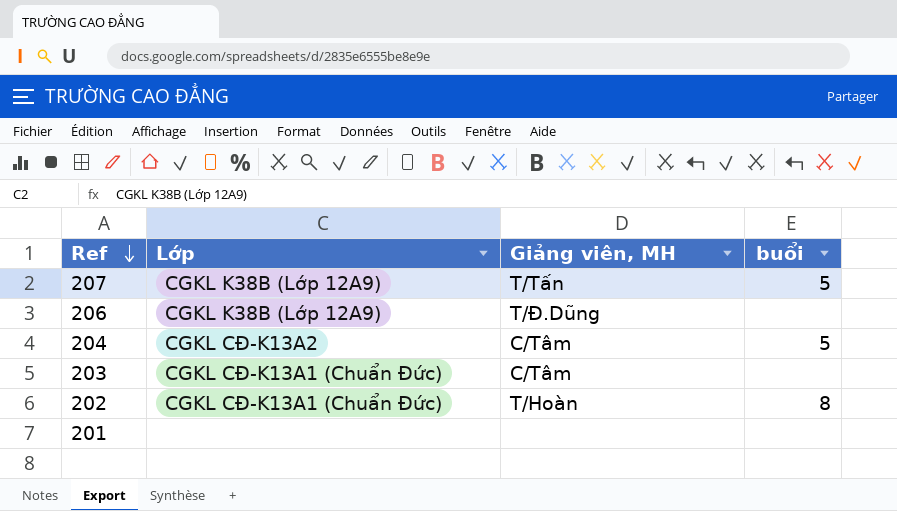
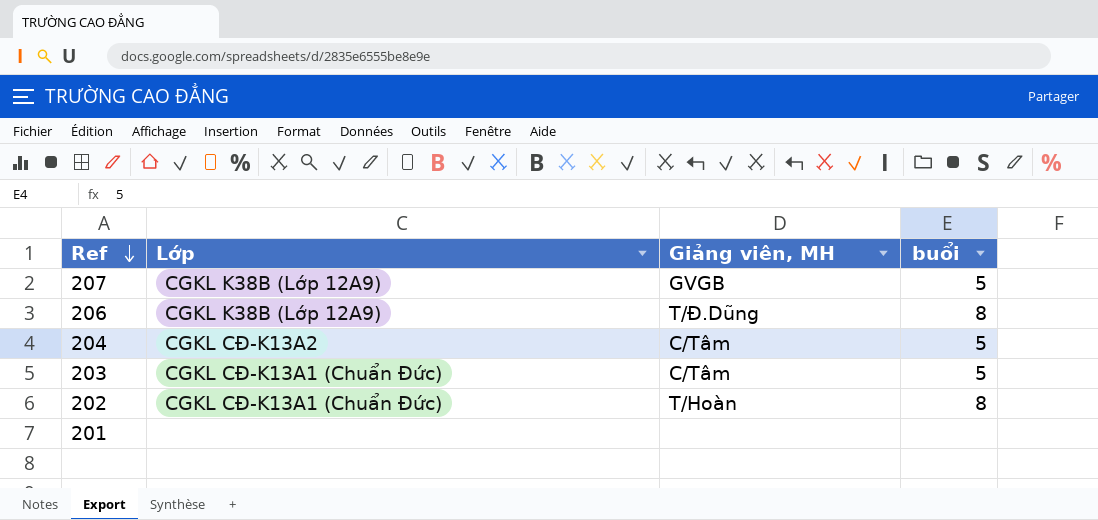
207 | Giảng viên, MH: T/Tấn -> GVGB
206 | buổi: none -> 8
203 | buổi: none -> 5

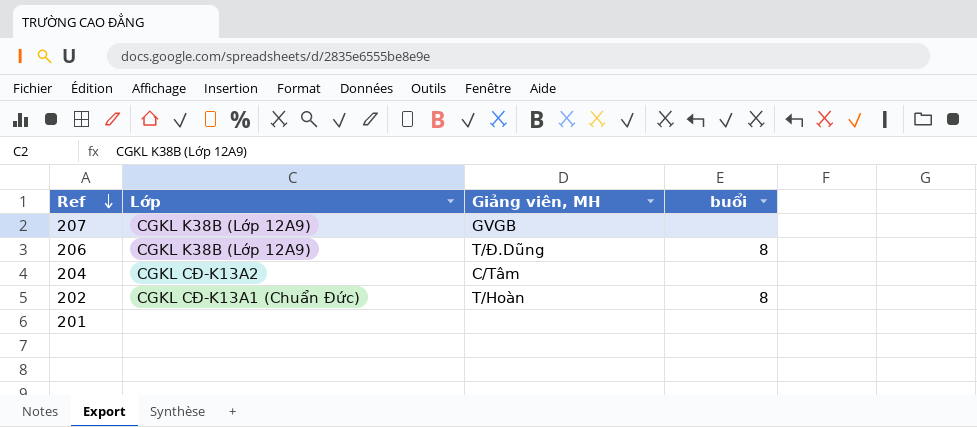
row 203: CGKL CĐ-K13A1 (Chuẩn Đức) | C/Tâm | 5 -> none
207 | buổi: 5 -> none
204 | buổi: 5 -> none

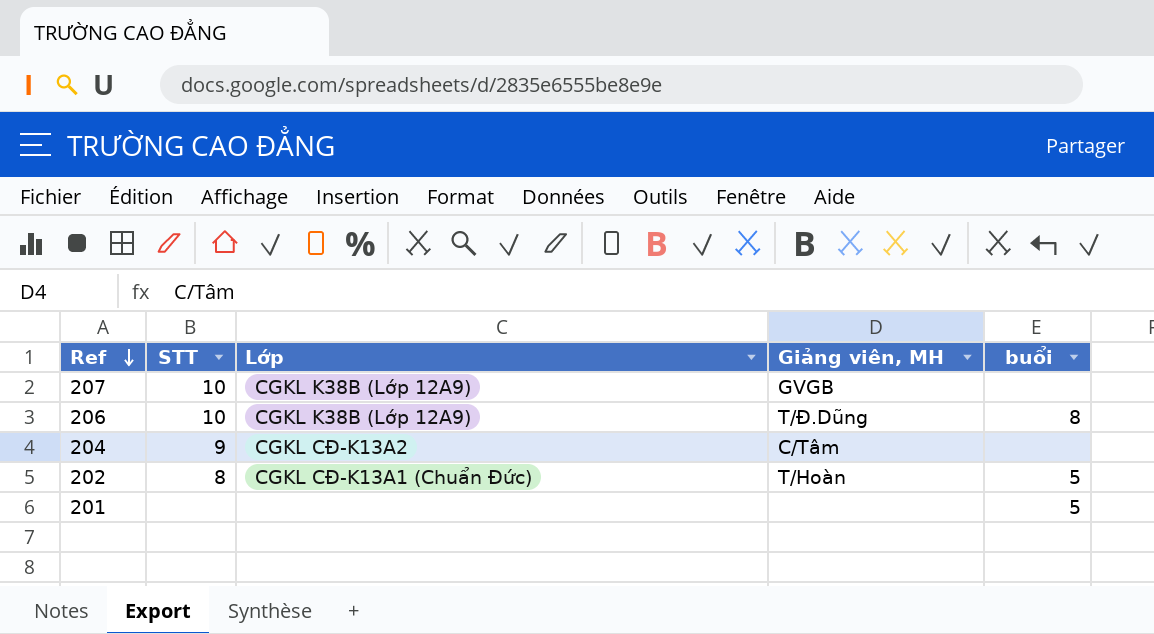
column STT | position: none -> 2
202 | buổi: 8 -> 5
201 | buổi: none -> 5

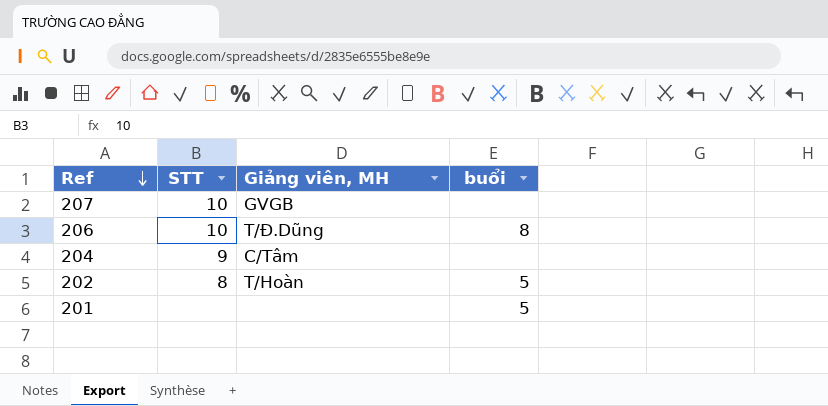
column Lớp | position: 3 -> none

